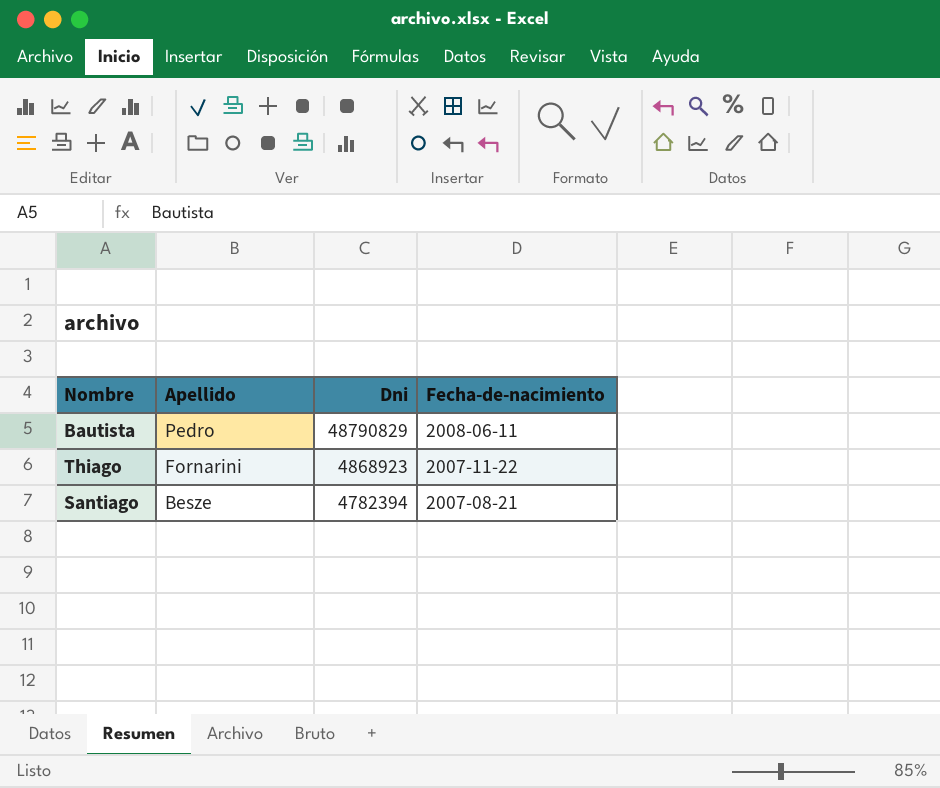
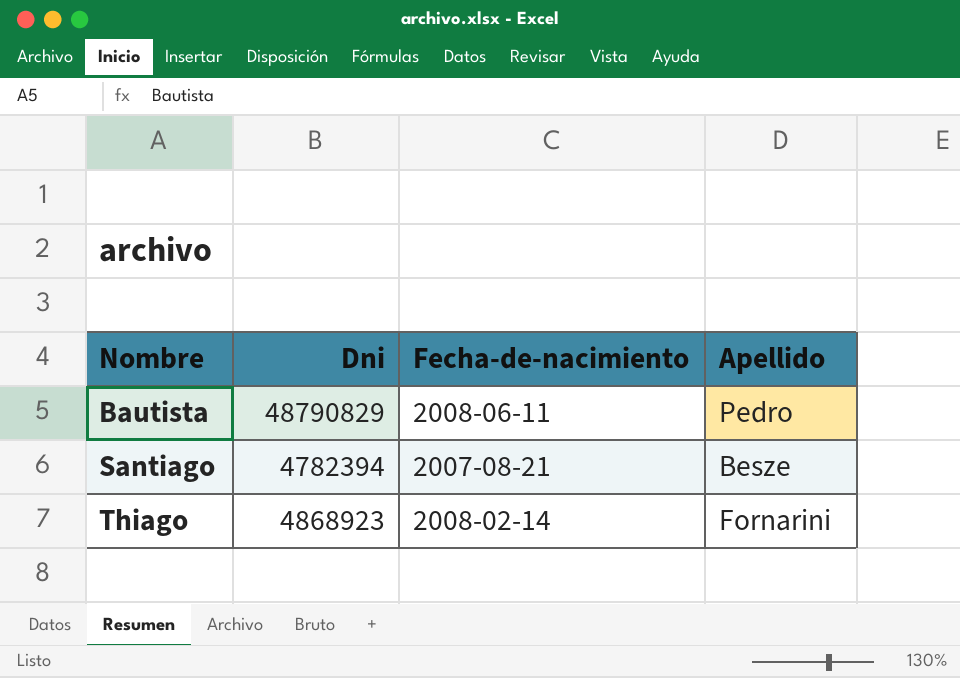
row order: Apellido descending -> Nombre ascending
column Apellido | position: 2 -> 4
Thiago | Fecha-de-nacimiento: 2007-11-22 -> 2008-02-14

